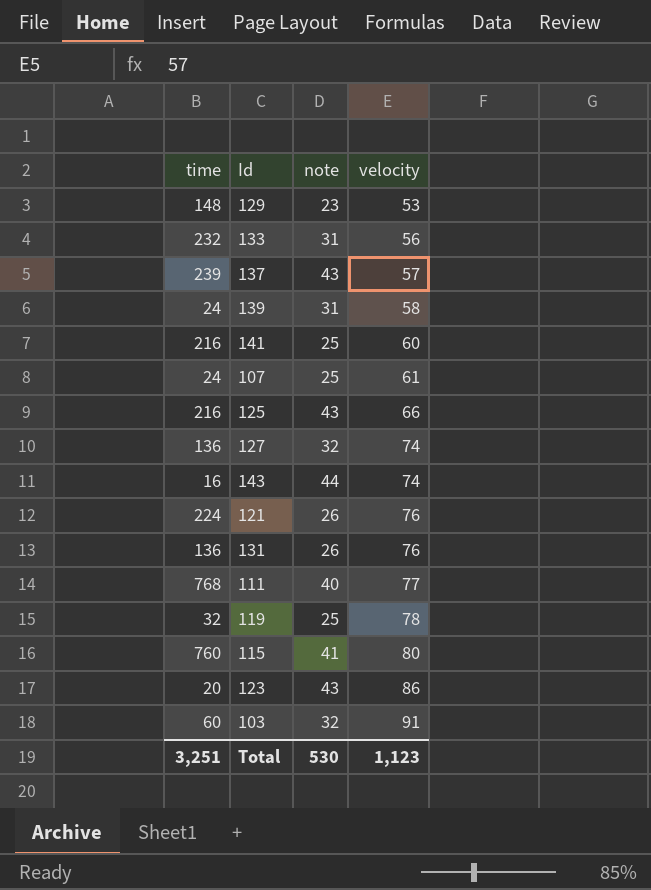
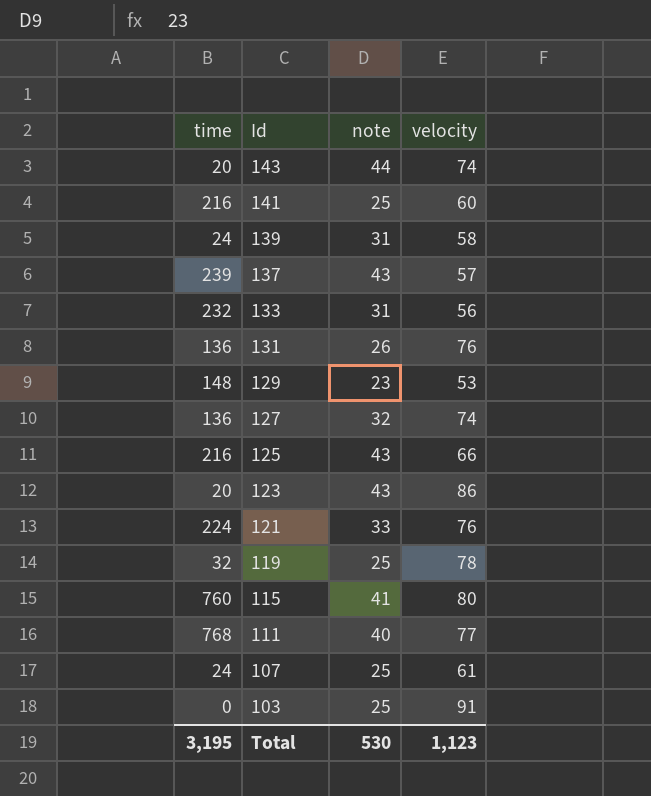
row order: velocity ascending -> Id descending
143 | time: 16 -> 20
121 | note: 26 -> 33
103 | time: 60 -> 0
103 | note: 32 -> 25
Total | time: 3,251 -> 3,195

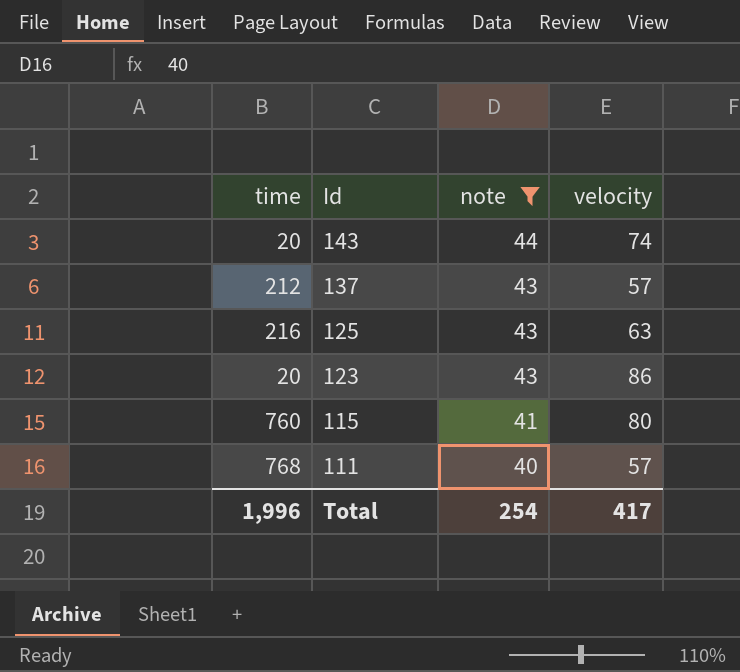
filter: none -> note >= 40
137 | time: 239 -> 212
125 | velocity: 66 -> 63
111 | velocity: 77 -> 57
Total | time: 3,195 -> 1,996
Total | note: 530 -> 254
Total | velocity: 1,123 -> 417

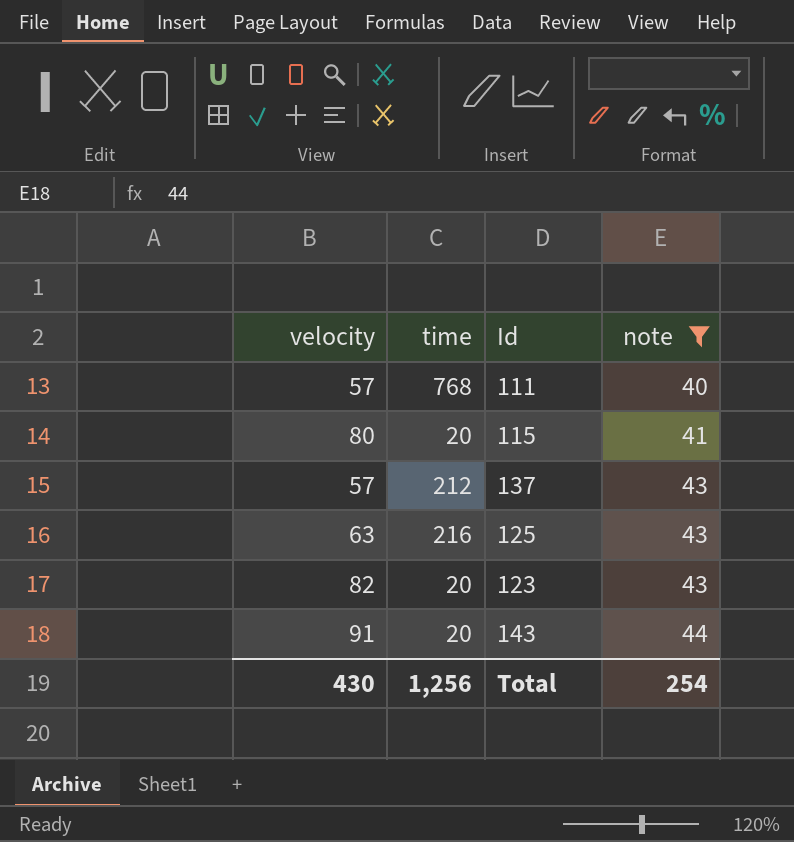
row order: Id descending -> note ascending
column velocity | position: 4 -> 1
115 | time: 760 -> 20
123 | velocity: 86 -> 82
143 | velocity: 74 -> 91
Total | velocity: 417 -> 430
Total | time: 1,996 -> 1,256

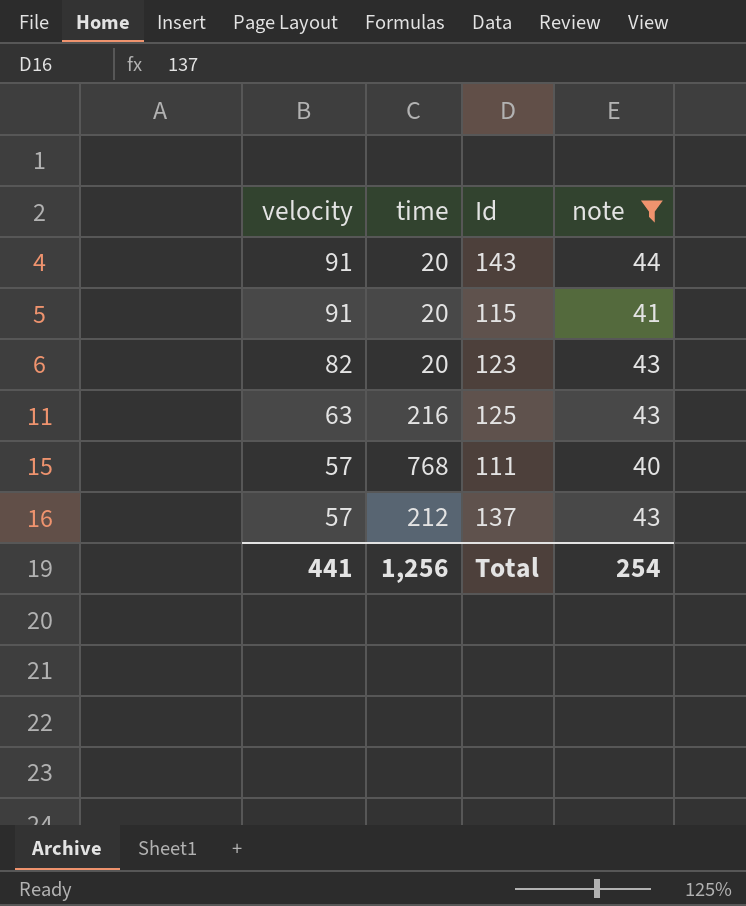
row order: note ascending -> velocity descending
115 | velocity: 80 -> 91
Total | velocity: 430 -> 441

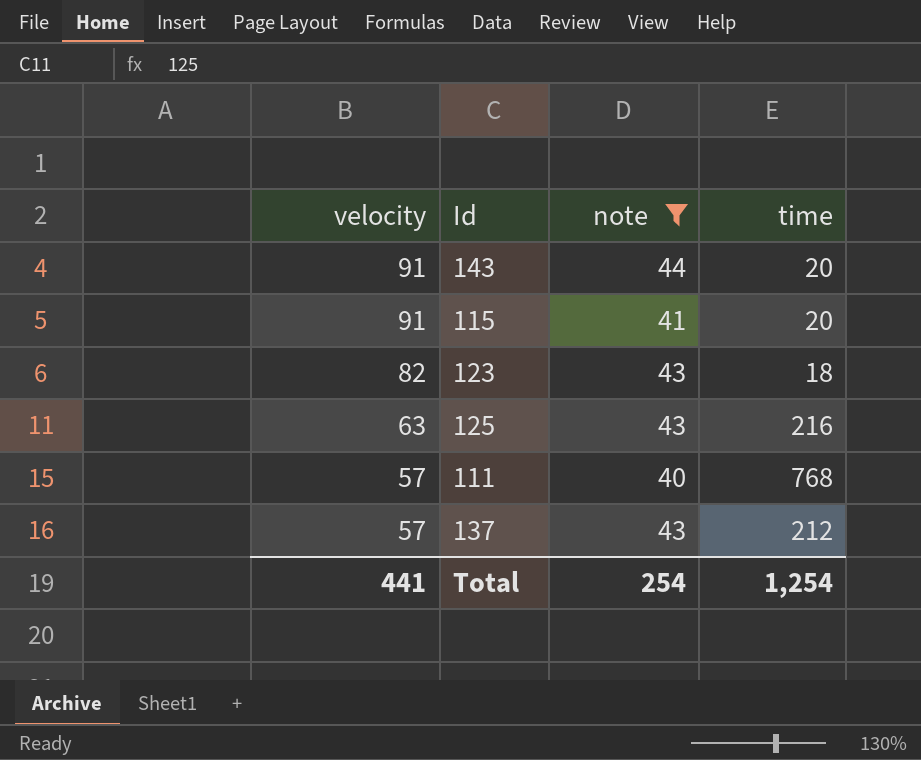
column time | position: 2 -> 4
123 | time: 20 -> 18
Total | time: 1,256 -> 1,254

